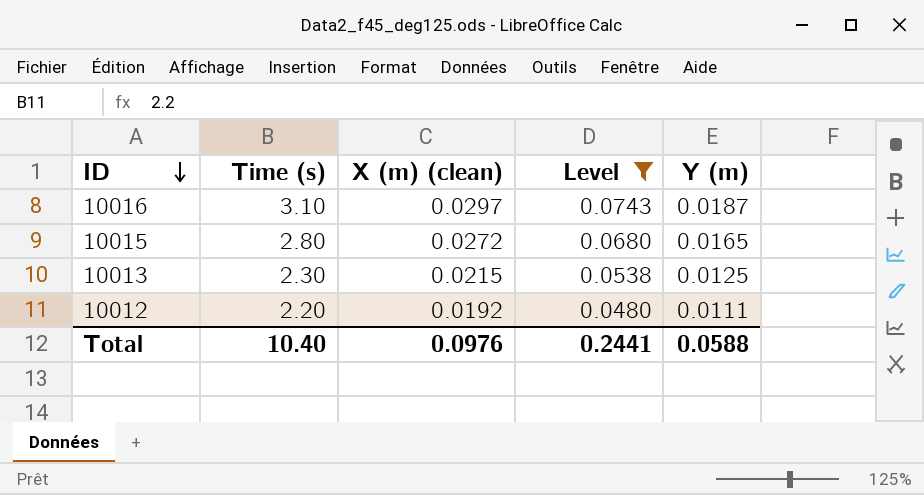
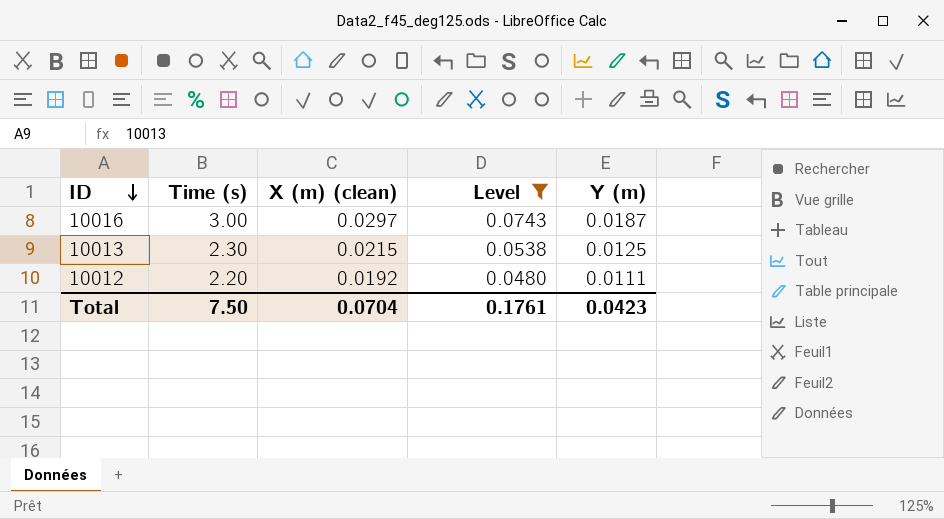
row 10015: 2.80 | 0.0272 | 0.0680 | 0.0165 -> none
10016 | Time (s): 3.10 -> 3.00
Total | Time (s): 10.40 -> 7.50
Total | X (m) (clean): 0.0976 -> 0.0704
Total | Level: 0.2441 -> 0.1761
Total | Y (m): 0.0588 -> 0.0423

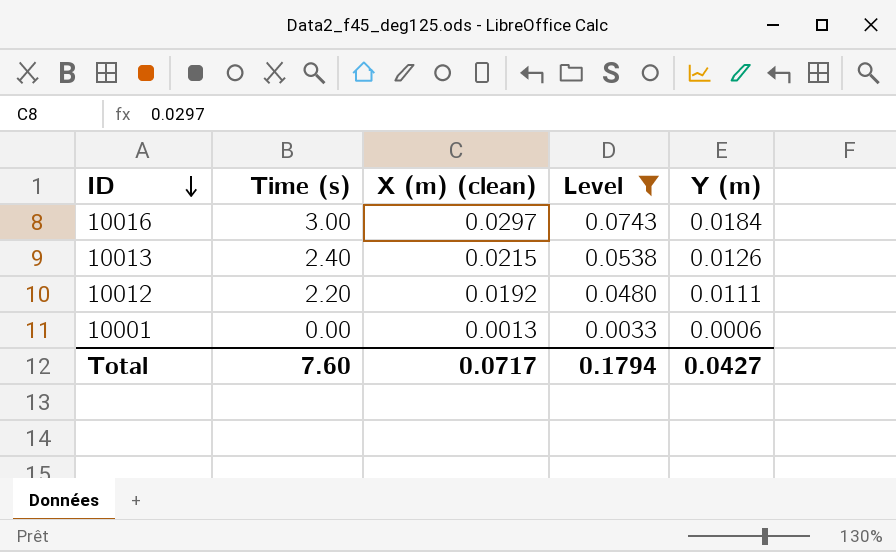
10016 | Y (m): 0.0187 -> 0.0184
10013 | Time (s): 2.30 -> 2.40
10013 | Y (m): 0.0125 -> 0.0126
row 10001: none -> 0.00 | 0.0013 | 0.0033 | 0.0006
Total | Time (s): 7.50 -> 7.60
Total | X (m) (clean): 0.0704 -> 0.0717
Total | Level: 0.1761 -> 0.1794
Total | Y (m): 0.0423 -> 0.0427

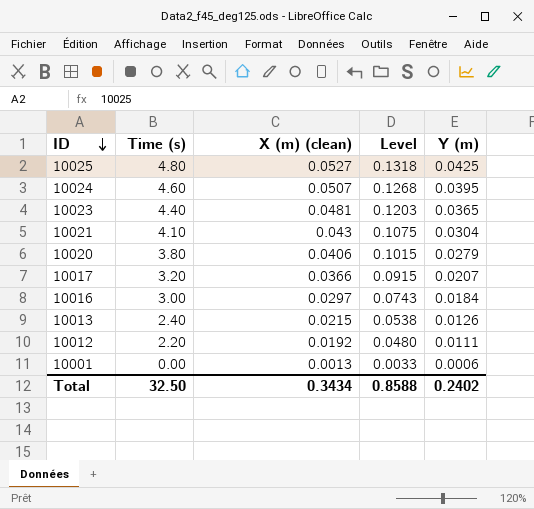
filter: Level <= 0.0743 -> none
Total | Time (s): 7.60 -> 32.50
Total | X (m) (clean): 0.0717 -> 0.3434
Total | Level: 0.1794 -> 0.8588
Total | Y (m): 0.0427 -> 0.2402

